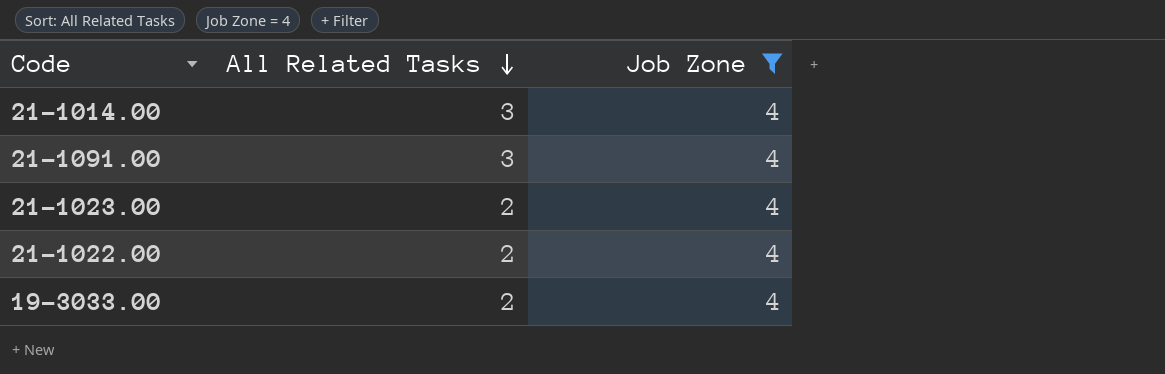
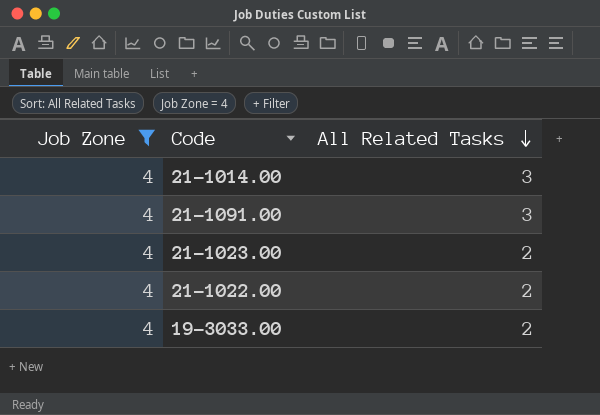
column Job Zone | position: 3 -> 1

